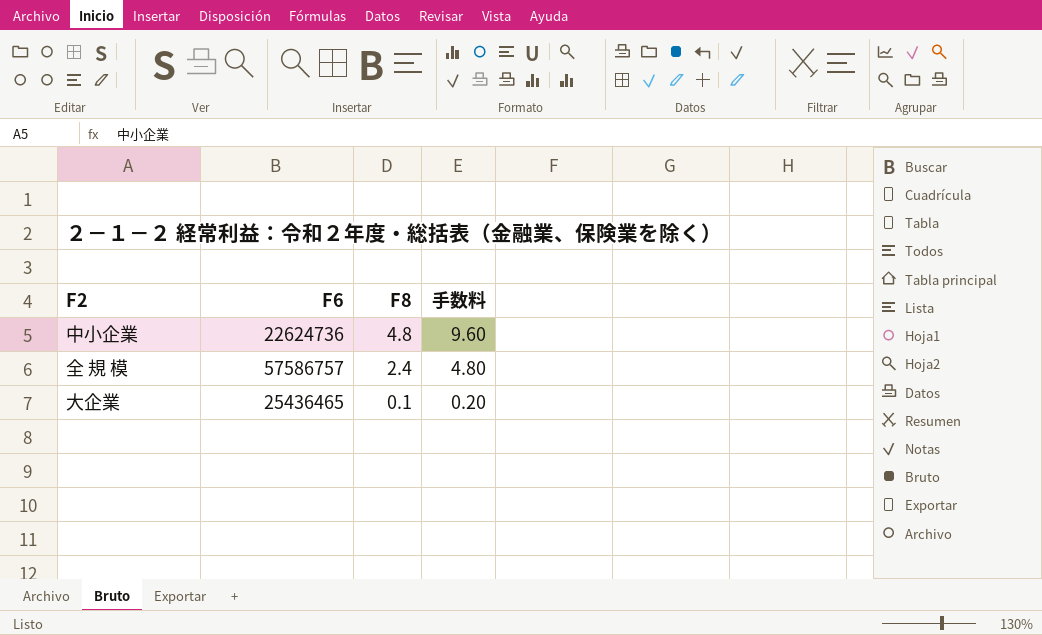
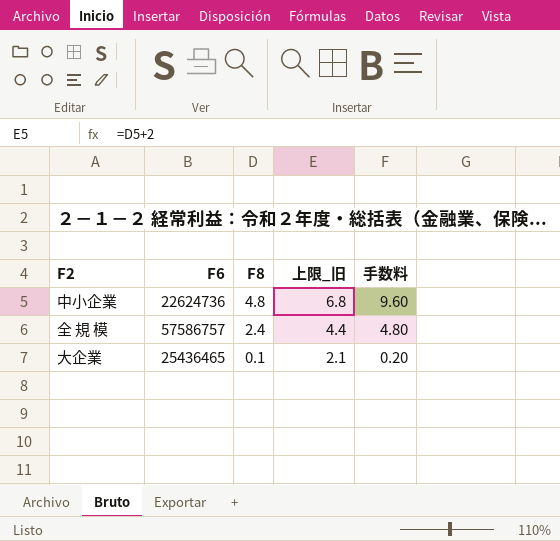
column 上限_旧 | formula: none -> [F8] + 2

